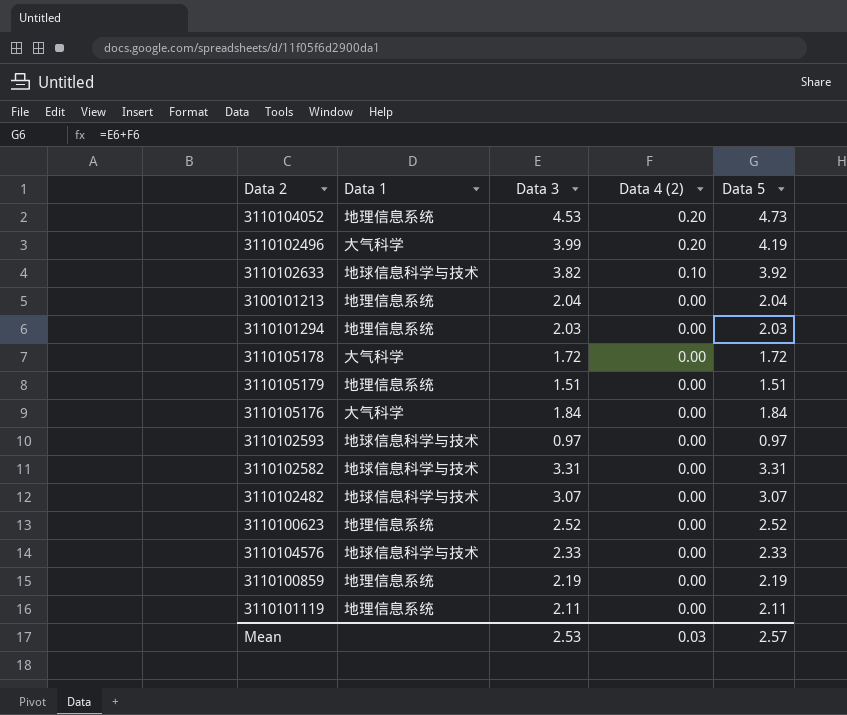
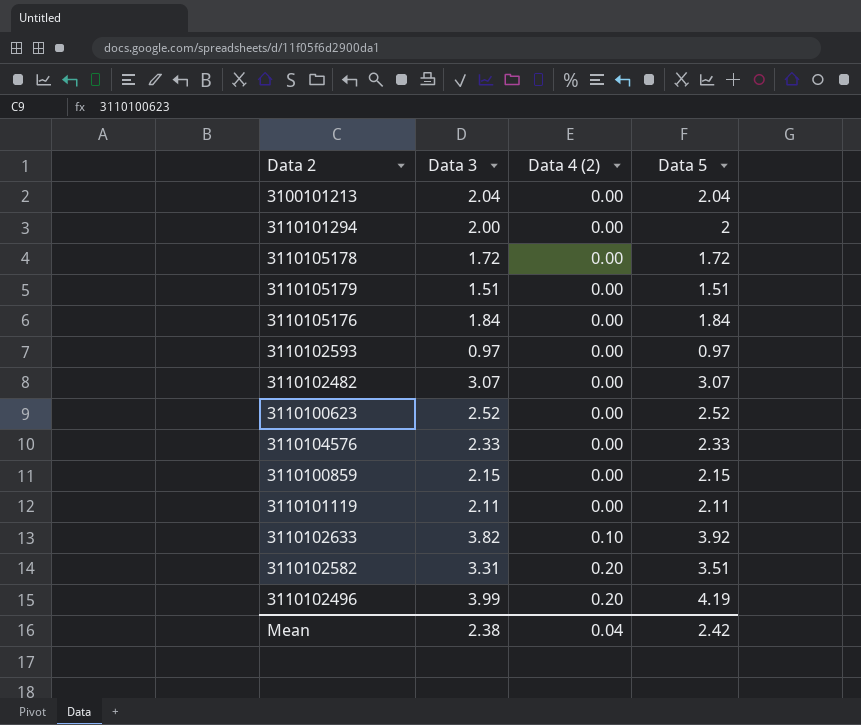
row order: Data 4 (2) descending -> Data 4 (2) ascending
column Data 1 | position: 2 -> none
row 3110104052: 地理信息系统 | 4.53 | 0.20 | 4.73 -> none
3110101294 | Data 3: 2.03 -> 2.00
3110101294 | Data 5: 2.03 -> 2
3110100859 | Data 3: 2.19 -> 2.15
3110100859 | Data 5: 2.19 -> 2.15
3110102582 | Data 4 (2): 0.00 -> 0.20
3110102582 | Data 5: 3.31 -> 3.51
Mean | Data 3: 2.53 -> 2.38
Mean | Data 4 (2): 0.03 -> 0.04
Mean | Data 5: 2.57 -> 2.42

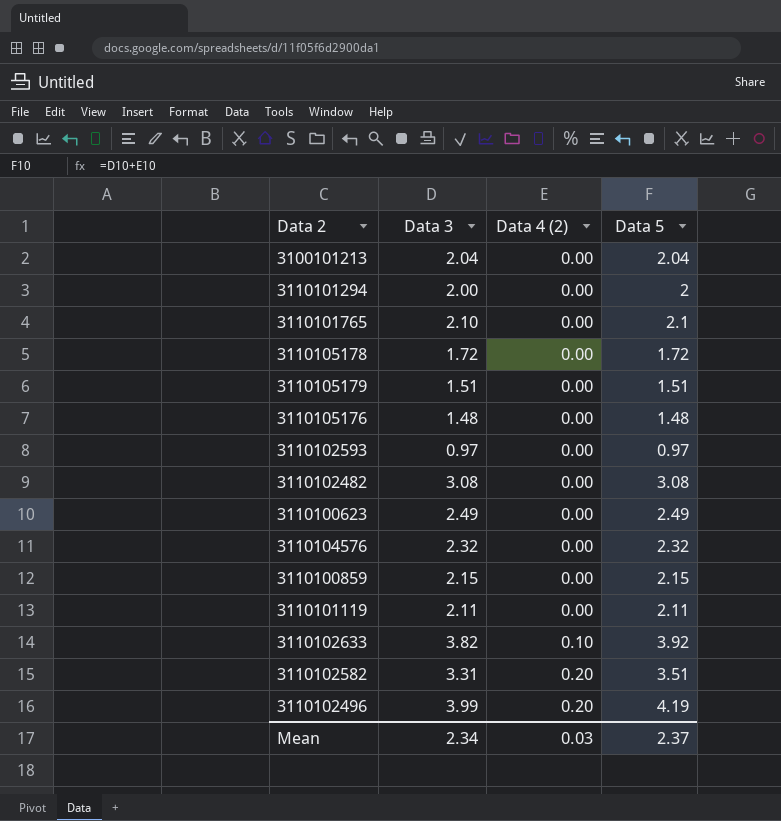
row 3110101765: none -> 2.10 | 0.00 | 2.1
3110105176 | Data 3: 1.84 -> 1.48
3110105176 | Data 5: 1.84 -> 1.48
3110102482 | Data 3: 3.07 -> 3.08
3110102482 | Data 5: 3.07 -> 3.08
3110100623 | Data 3: 2.52 -> 2.49
3110100623 | Data 5: 2.52 -> 2.49
3110104576 | Data 3: 2.33 -> 2.32
3110104576 | Data 5: 2.33 -> 2.32
Mean | Data 3: 2.38 -> 2.34
Mean | Data 4 (2): 0.04 -> 0.03
Mean | Data 5: 2.42 -> 2.37

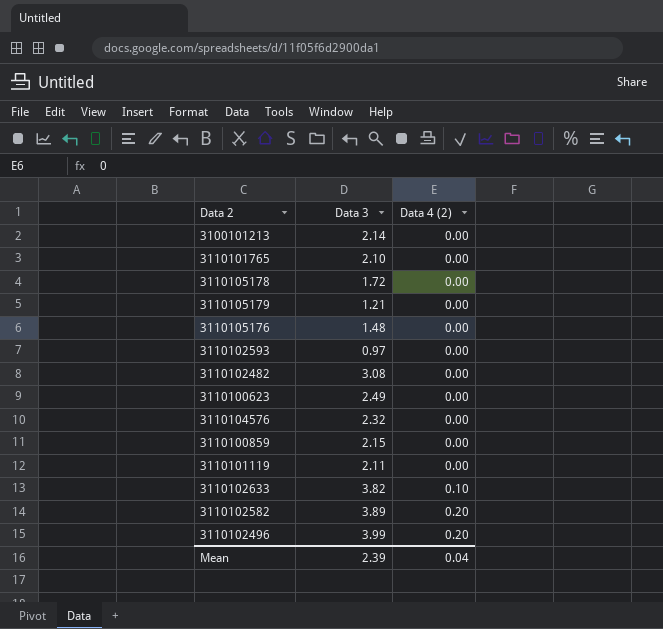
column Data 5 | formula: [Data 3] + [Data 4 (2)] -> none
row 3110101294: 2.00 | 0.00 | 2 -> none
3100101213 | Data 3: 2.04 -> 2.14
3110105179 | Data 3: 1.51 -> 1.21
3110102582 | Data 3: 3.31 -> 3.89
Mean | Data 3: 2.34 -> 2.39
Mean | Data 4 (2): 0.03 -> 0.04

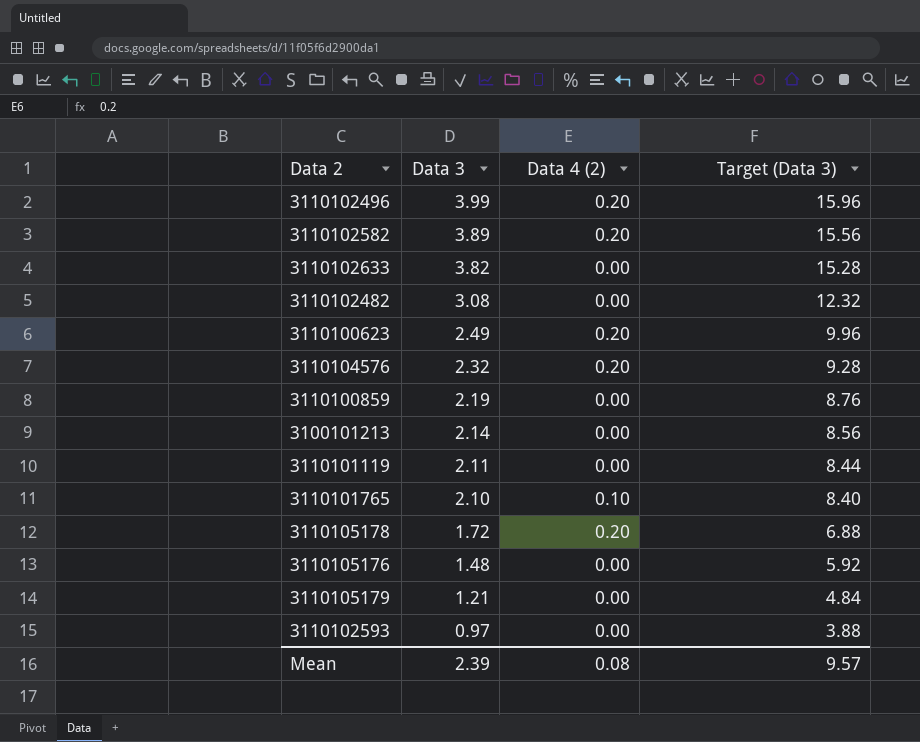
row order: Data 4 (2) ascending -> Data 3 descending
column Target (Data 3) | formula: none -> [Data 3] * 4
3110102633 | Data 4 (2): 0.10 -> 0.00
3110100623 | Data 4 (2): 0.00 -> 0.20
3110104576 | Data 4 (2): 0.00 -> 0.20
3110100859 | Data 3: 2.15 -> 2.19
3110101765 | Data 4 (2): 0.00 -> 0.10
3110105178 | Data 4 (2): 0.00 -> 0.20
Mean | Data 4 (2): 0.04 -> 0.08

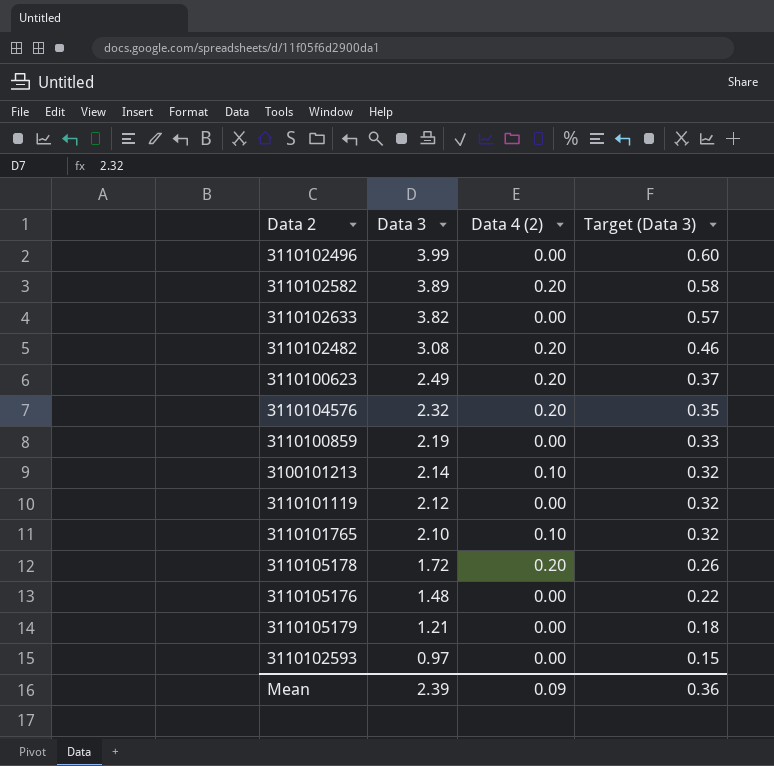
column Target (Data 3) | formula: [Data 3] * 4 -> [Data 3] * 0.15
3110102496 | Data 4 (2): 0.20 -> 0.00
3110102482 | Data 4 (2): 0.00 -> 0.20
3100101213 | Data 4 (2): 0.00 -> 0.10
3110101119 | Data 3: 2.11 -> 2.12
Mean | Data 4 (2): 0.08 -> 0.09
Mean | Target (Data 3): 9.57 -> 0.36

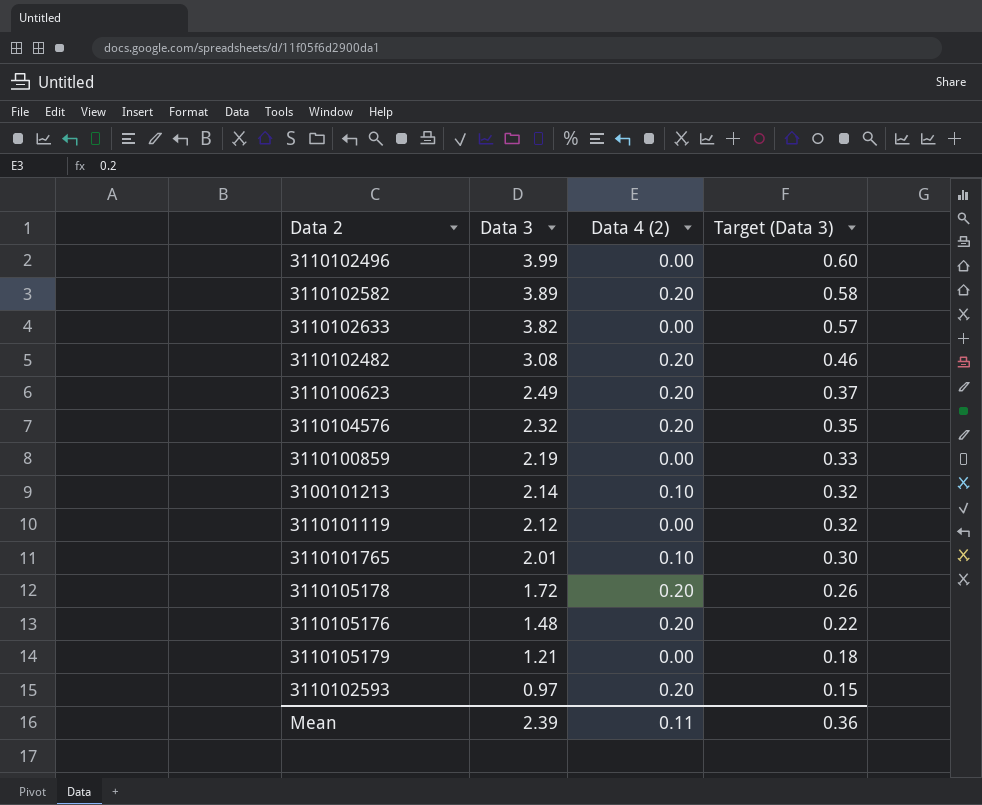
3110101765 | Data 3: 2.10 -> 2.01
3110101765 | Target (Data 3): 0.32 -> 0.30
3110105176 | Data 4 (2): 0.00 -> 0.20
3110102593 | Data 4 (2): 0.00 -> 0.20
Mean | Data 4 (2): 0.09 -> 0.11

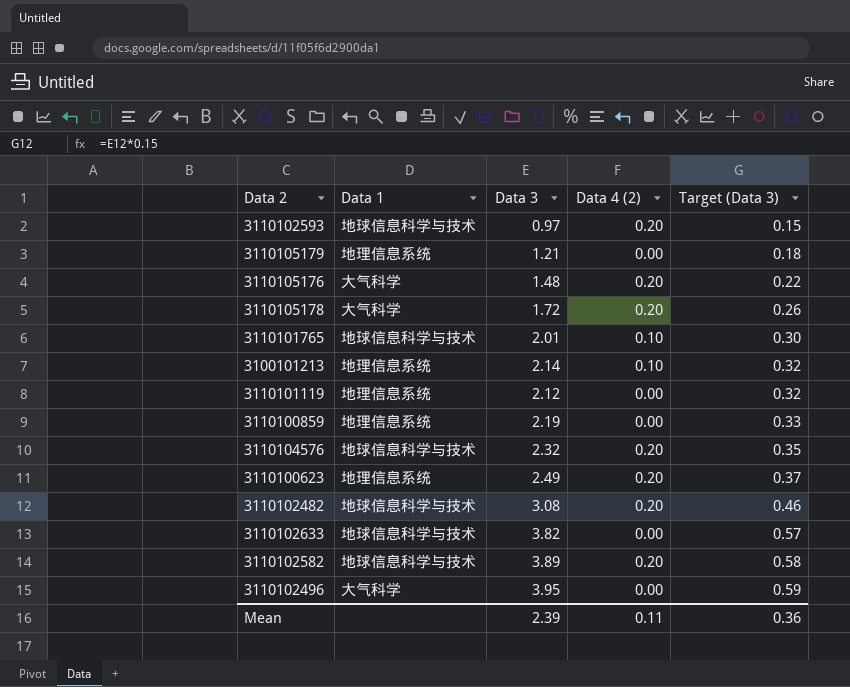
row order: Data 3 descending -> Target (Data 3) ascending
column Data 1 | position: none -> 2
3110102496 | Data 3: 3.99 -> 3.95
3110102496 | Target (Data 3): 0.60 -> 0.59

